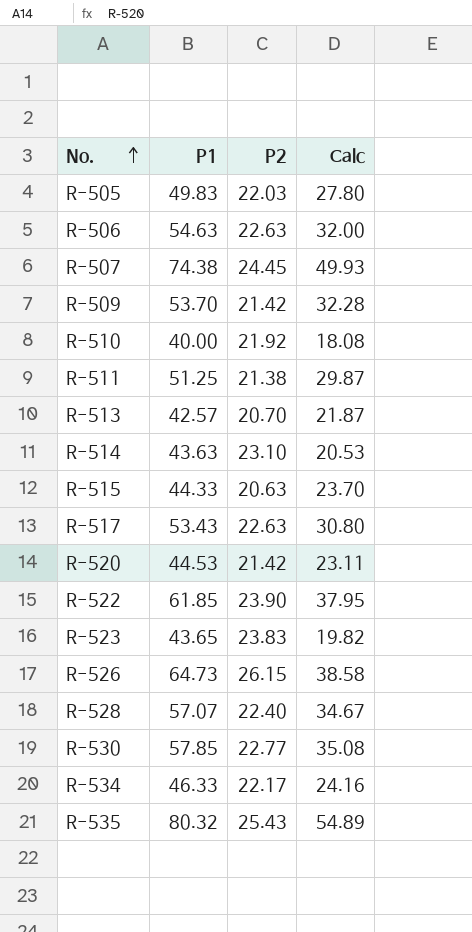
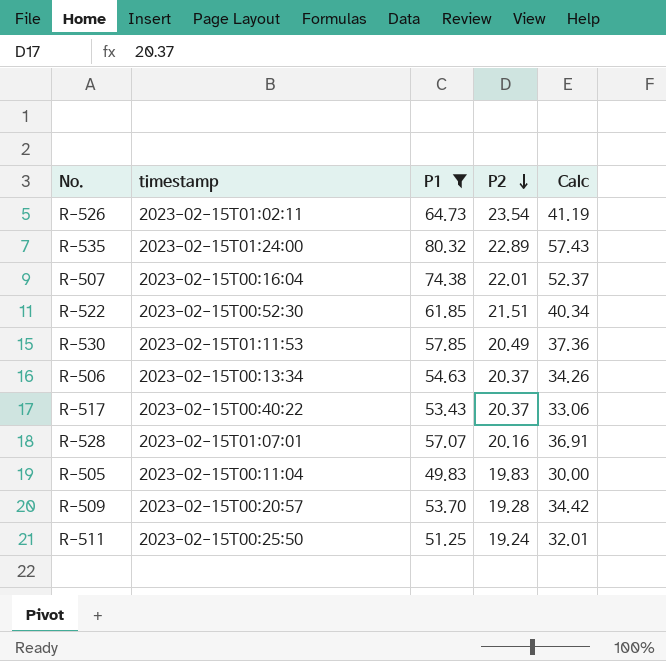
filter: none -> P1 >= 49.83
row order: No. ascending -> P2 descending
column timestamp | position: none -> 2
R-526 | P2: 26.15 -> 23.54
R-526 | Calc: 38.58 -> 41.19
R-535 | P2: 25.43 -> 22.89
R-535 | Calc: 54.89 -> 57.43
R-507 | P2: 24.45 -> 22.01
R-507 | Calc: 49.93 -> 52.37
R-522 | P2: 23.90 -> 21.51
R-522 | Calc: 37.95 -> 40.34
R-530 | P2: 22.77 -> 20.49
R-530 | Calc: 35.08 -> 37.36
R-506 | P2: 22.63 -> 20.37
R-506 | Calc: 32.00 -> 34.26
R-517 | P2: 22.63 -> 20.37
R-517 | Calc: 30.80 -> 33.06
R-528 | P2: 22.40 -> 20.16
R-528 | Calc: 34.67 -> 36.91
R-505 | P2: 22.03 -> 19.83
R-505 | Calc: 27.80 -> 30.00
R-509 | P2: 21.42 -> 19.28
R-509 | Calc: 32.28 -> 34.42
R-511 | P2: 21.38 -> 19.24
R-511 | Calc: 29.87 -> 32.01

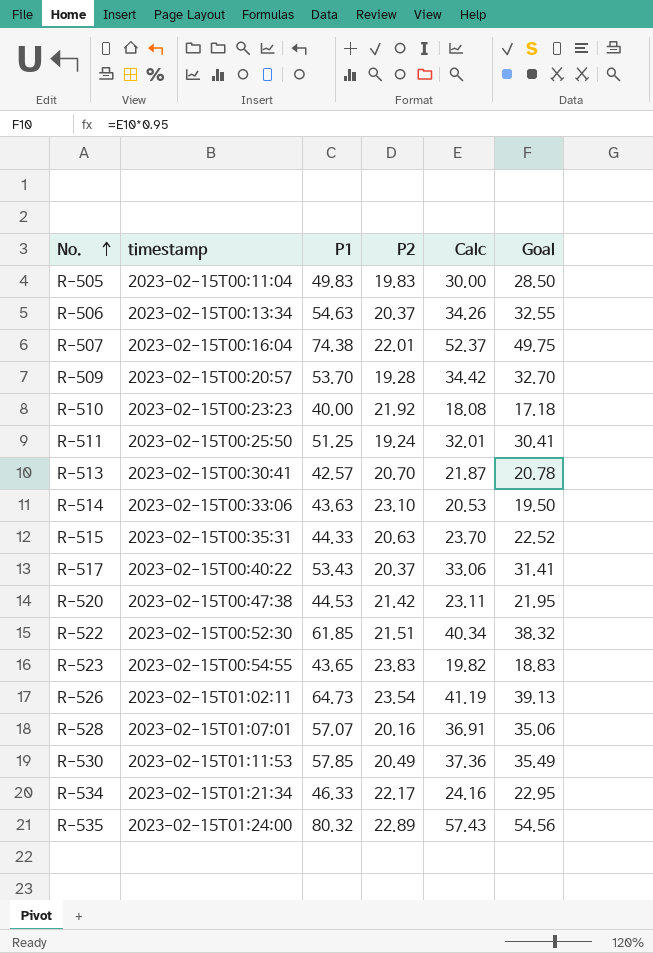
filter: P1 >= 49.83 -> none
row order: P2 descending -> No. ascending
column Goal | formula: none -> [Calc] * 0.95

